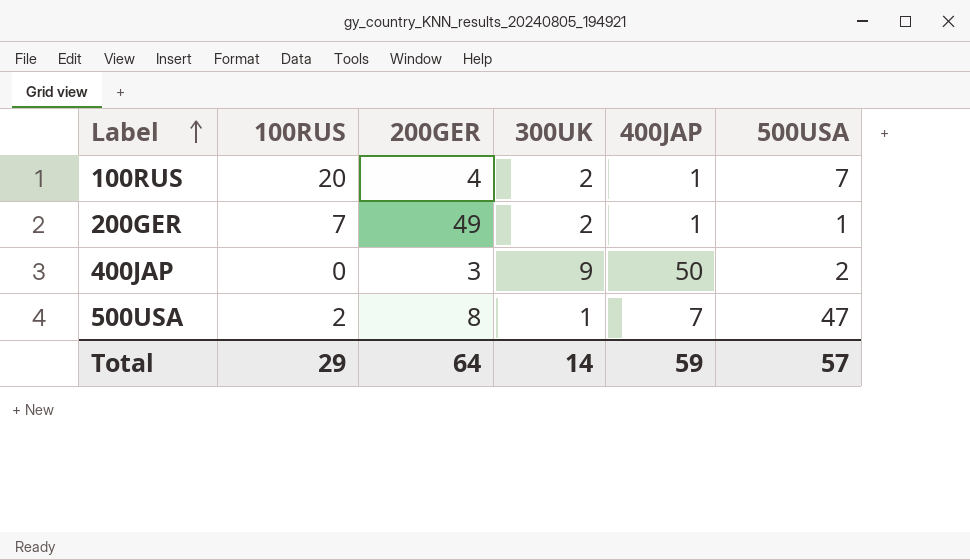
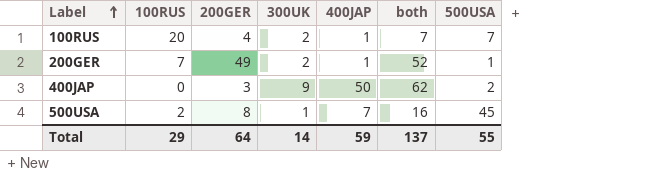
column both | formula: none -> [200GER] + [300UK] + [400JAP]
500USA | 500USA: 47 -> 45
Total | 500USA: 57 -> 55

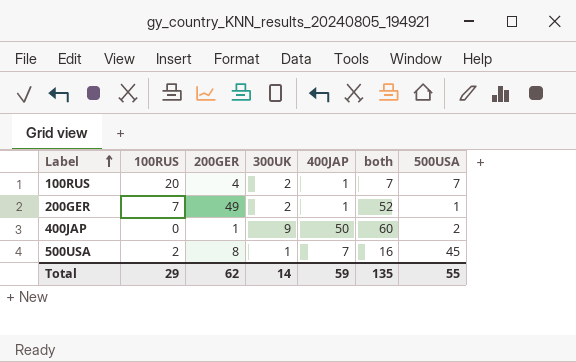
400JAP | 200GER: 3 -> 1
400JAP | both: 62 -> 60
Total | 200GER: 64 -> 62
Total | both: 137 -> 135

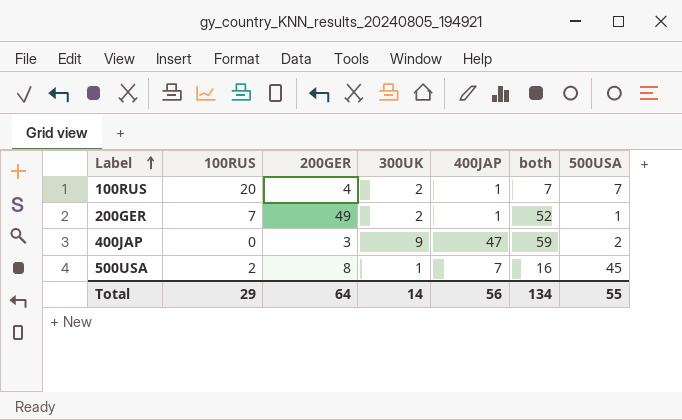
400JAP | 200GER: 1 -> 3
400JAP | 400JAP: 50 -> 47
400JAP | both: 60 -> 59
Total | 200GER: 62 -> 64
Total | 400JAP: 59 -> 56
Total | both: 135 -> 134

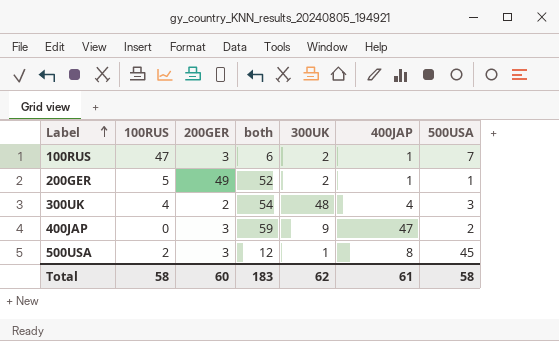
column both | position: 6 -> 4
100RUS | 100RUS: 20 -> 47
100RUS | 200GER: 4 -> 3
100RUS | both: 7 -> 6
200GER | 100RUS: 7 -> 5
row 300UK: none -> 4 | 2 | 54 | 48 | 4 | 3
500USA | 200GER: 8 -> 3
500USA | both: 16 -> 12
500USA | 400JAP: 7 -> 8
Total | 100RUS: 29 -> 58
Total | 200GER: 64 -> 60
Total | both: 134 -> 183
Total | 300UK: 14 -> 62
Total | 400JAP: 56 -> 61
Total | 500USA: 55 -> 58

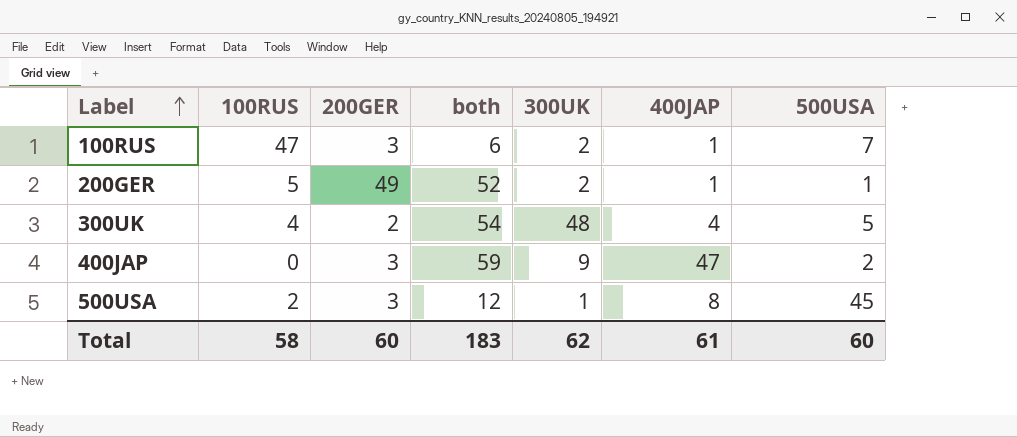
300UK | 500USA: 3 -> 5
Total | 500USA: 58 -> 60

